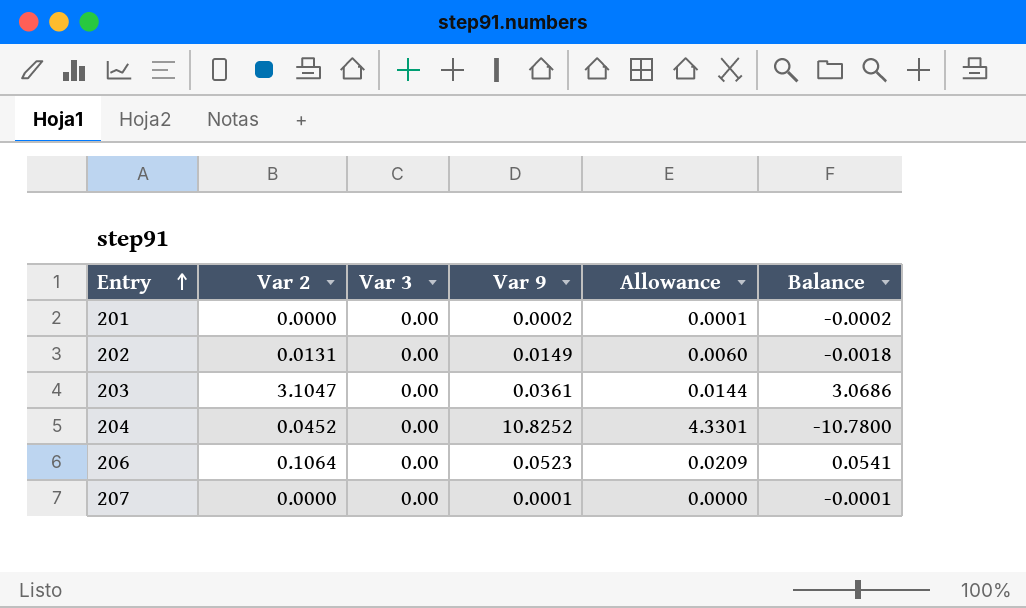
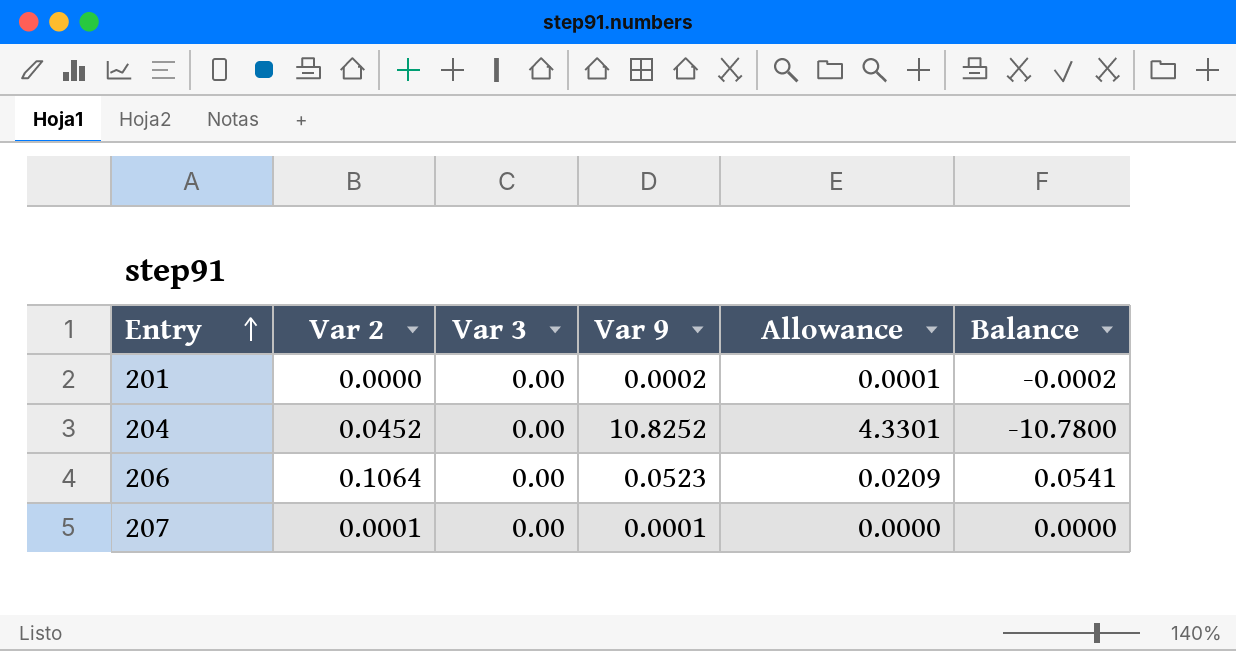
row 202: 0.0131 | 0.00 | 0.0149 | 0.0060 | -0.0018 -> none
row 203: 3.1047 | 0.00 | 0.0361 | 0.0144 | 3.0686 -> none
207 | Var 2: 0.0000 -> 0.0001
207 | Balance: -0.0001 -> 0.0000

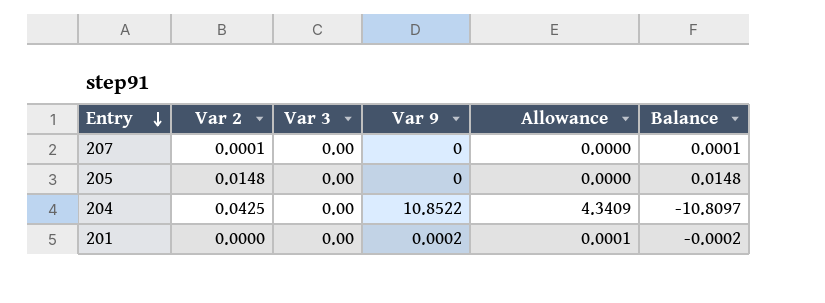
row order: Entry ascending -> Entry descending
row 206: 0.1064 | 0.00 | 0.0523 | 0.0209 | 0.0541 -> none
207 | Var 9: 0.0001 -> 0
207 | Balance: 0.0000 -> 0.0001
row 205: none -> 0.0148 | 0.00 | 0 | 0.0000 | 0.0148
204 | Var 2: 0.0452 -> 0.0425
204 | Var 9: 10.8252 -> 10.8522
204 | Allowance: 4.3301 -> 4.3409
204 | Balance: -10.7800 -> -10.8097

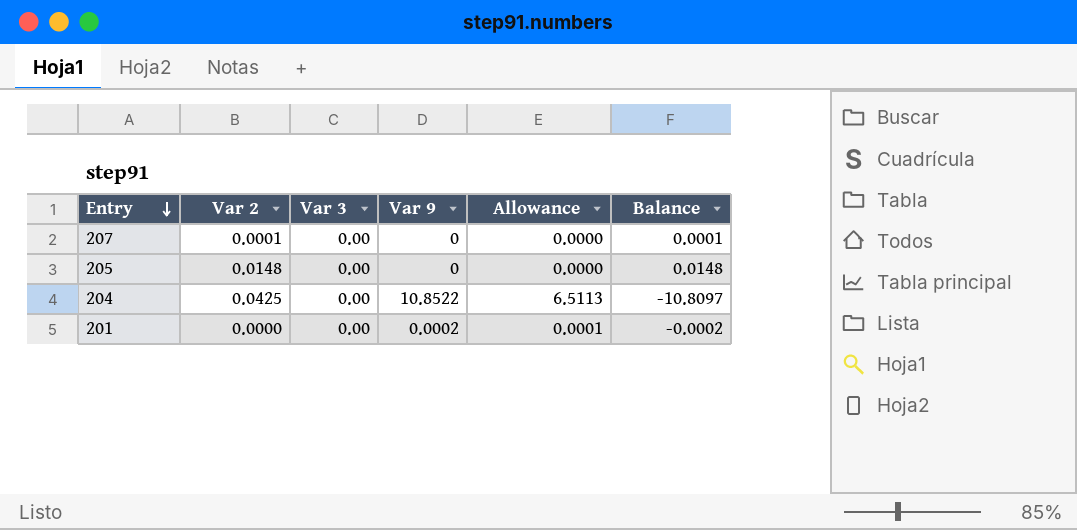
column Allowance | formula: [Var 9] * 0.4 -> [Var 9] * 0.6

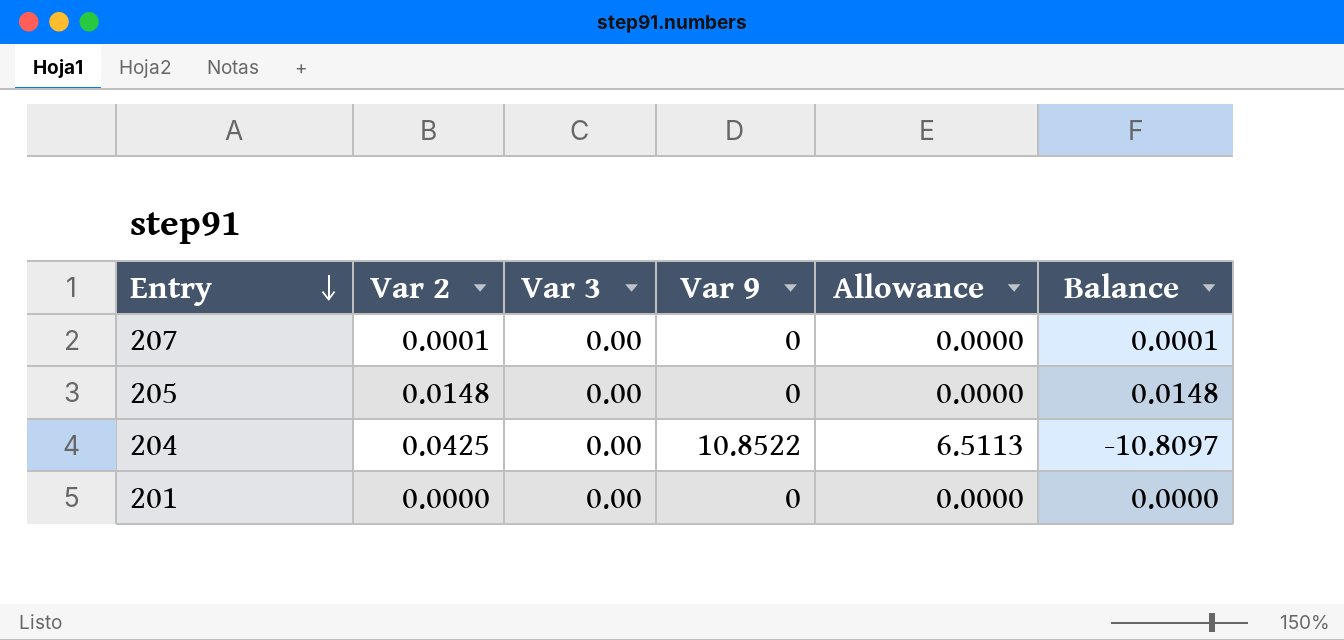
201 | Var 9: 0.0002 -> 0
201 | Allowance: 0.0001 -> 0.0000
201 | Balance: -0.0002 -> 0.0000

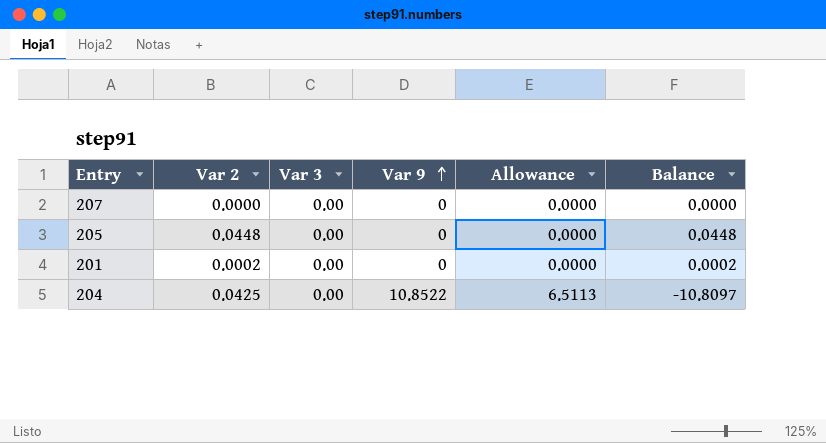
row order: Entry descending -> Var 9 ascending
207 | Var 2: 0.0001 -> 0.0000
207 | Balance: 0.0001 -> 0.0000
205 | Var 2: 0.0148 -> 0.0448
205 | Balance: 0.0148 -> 0.0448
201 | Var 2: 0.0000 -> 0.0002
201 | Balance: 0.0000 -> 0.0002

